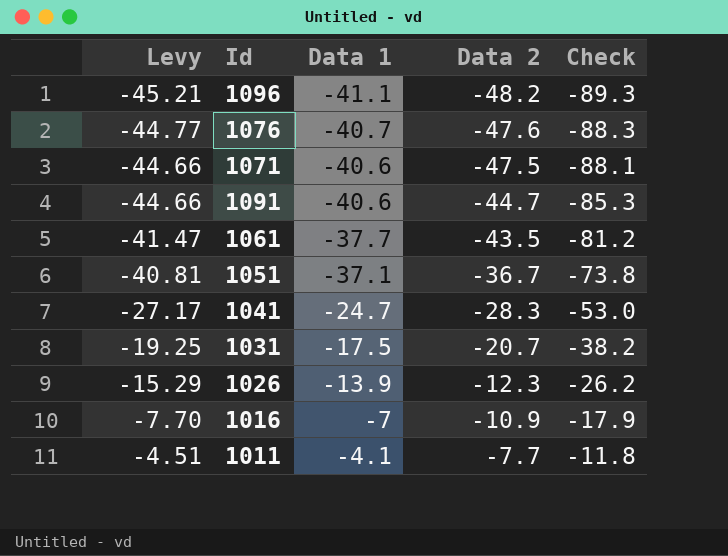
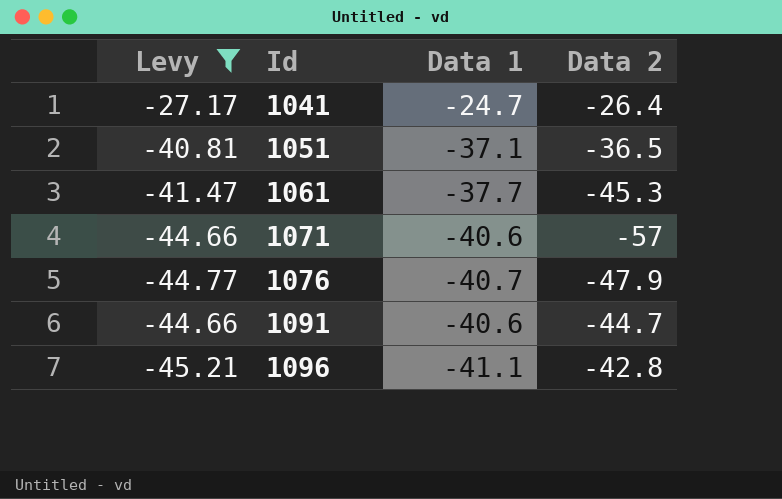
filter: none -> Levy <= -27.17
row order: Levy ascending -> Id ascending
column Check | formula: [Data 1] + [Data 2] -> none
1041 | Data 2: -28.3 -> -26.4
1051 | Data 2: -36.7 -> -36.5
1061 | Data 2: -43.5 -> -45.3
1071 | Data 2: -47.5 -> -57
1076 | Data 2: -47.6 -> -47.9
1096 | Data 2: -48.2 -> -42.8

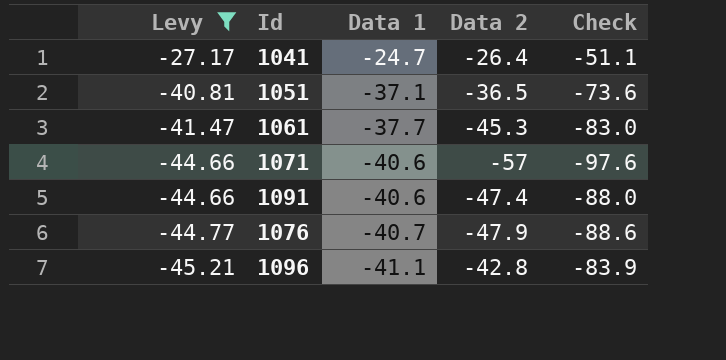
row order: Id ascending -> Levy descending
column Check | formula: none -> [Data 1] + [Data 2]
1091 | Data 2: -44.7 -> -47.4

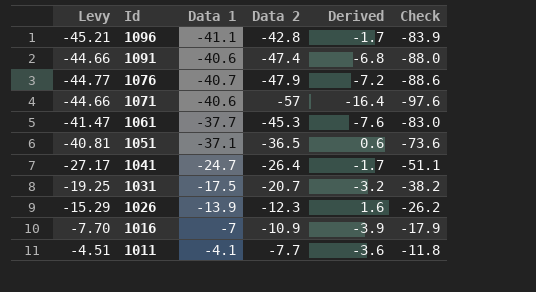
filter: Levy <= -27.17 -> none
row order: Levy descending -> Id descending
column Derived | formula: none -> [Data 2] - [Data 1]

